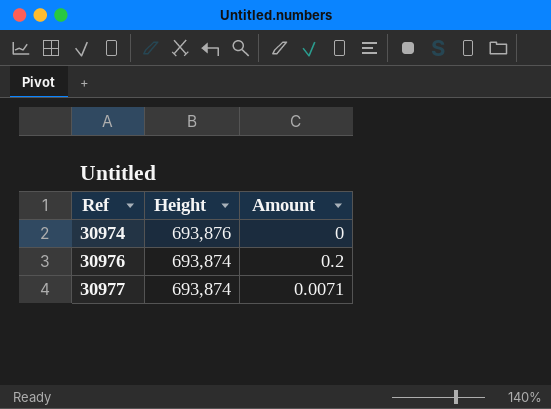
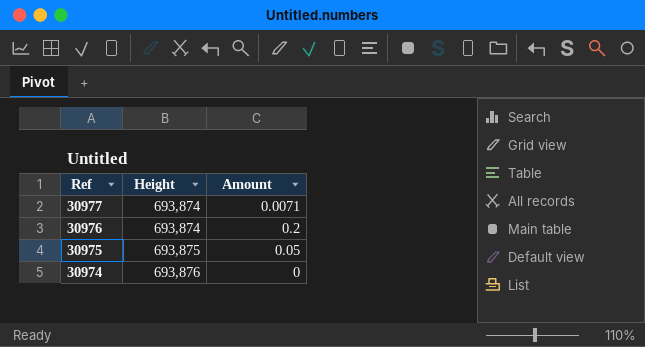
row order: Ref ascending -> Ref descending
row 30975: none -> 693,875 | 0.05

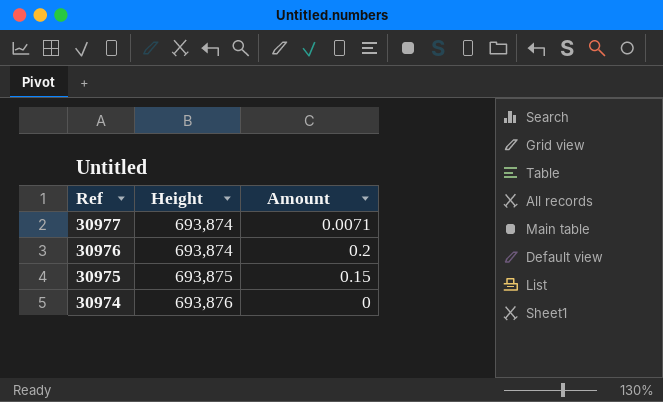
30975 | Amount: 0.05 -> 0.15

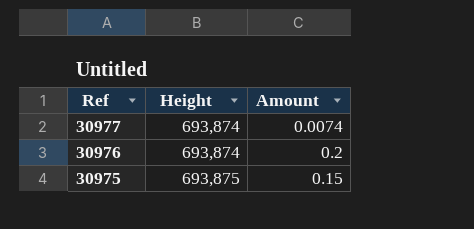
row 30974: 693,876 | 0 -> none
30977 | Amount: 0.0071 -> 0.0074

